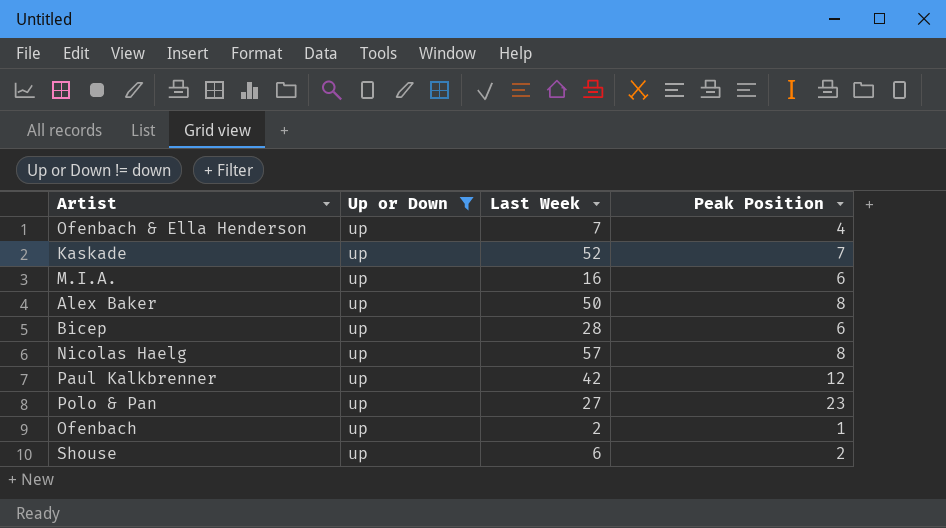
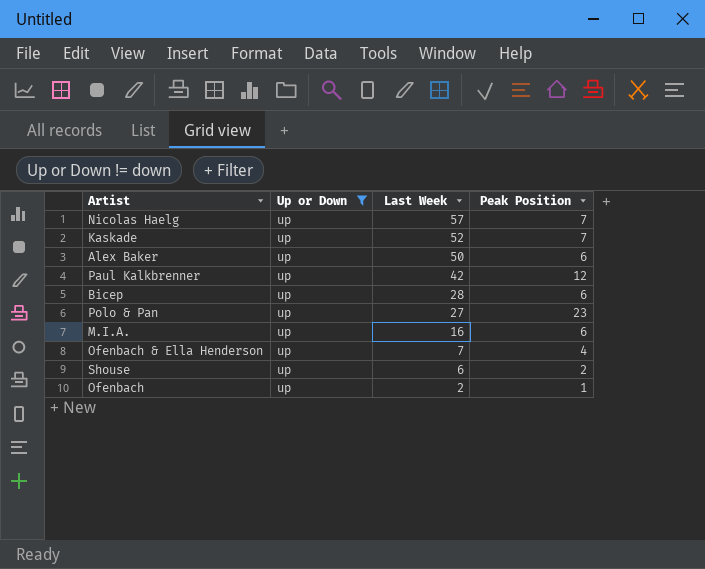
row order: none -> Last Week descending
Nicolas Haelg | Peak Position: 8 -> 7
Alex Baker | Peak Position: 8 -> 6

